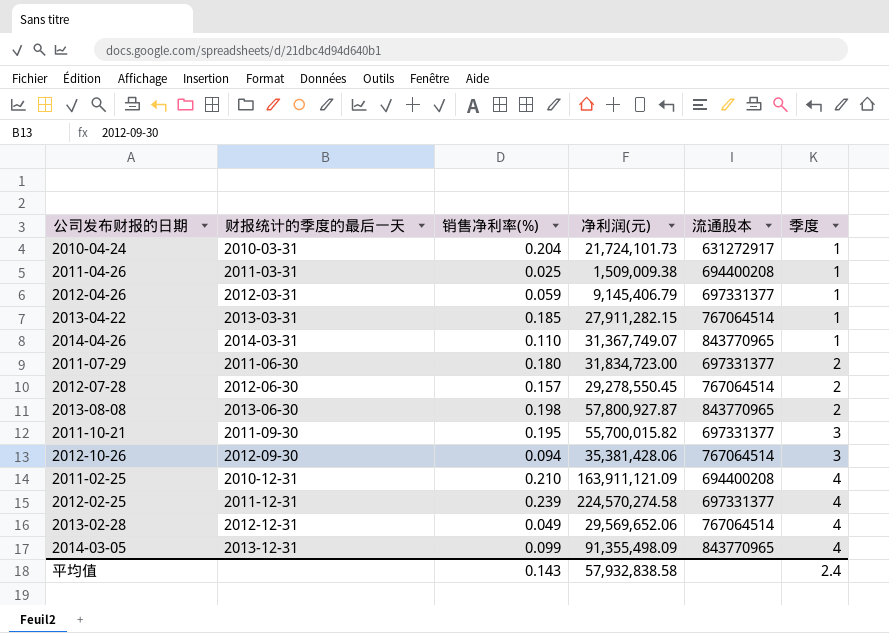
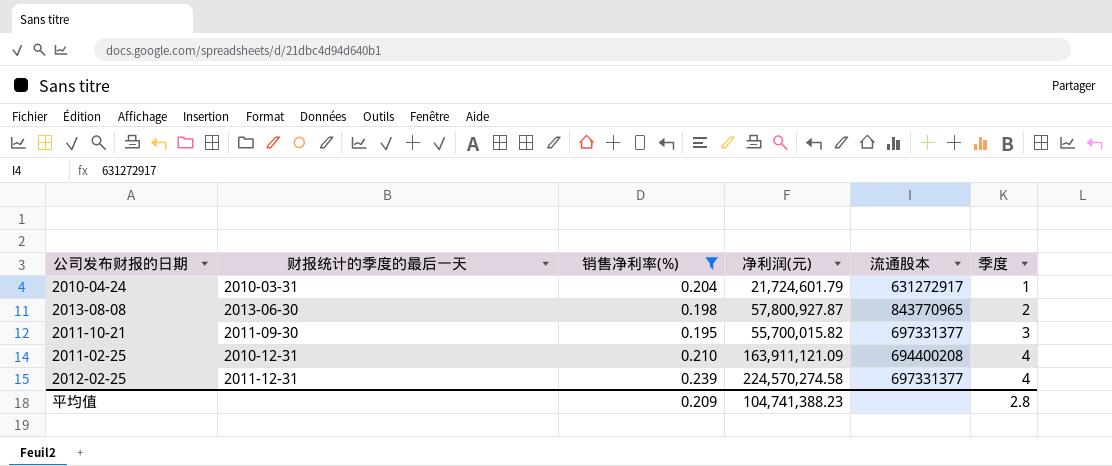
filter: none -> 销售净利率(%) >= 0.195
2010-04-24 | 净利润(元): 21,724,101.73 -> 21,724,601.79
平均值 | 销售净利率(%): 0.143 -> 0.209
平均值 | 净利润(元): 57,932,838.58 -> 104,741,388.23
平均值 | 季度: 2.4 -> 2.8

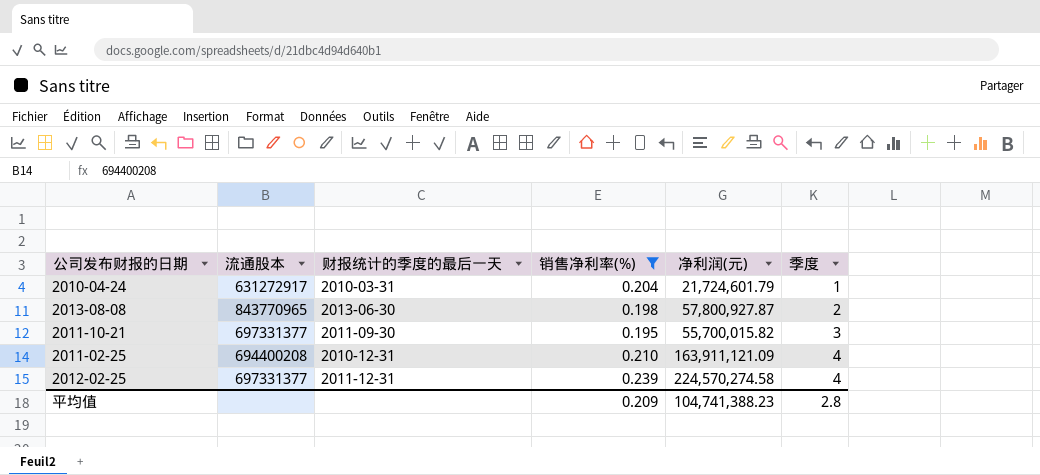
column 流通股本 | position: 5 -> 2

